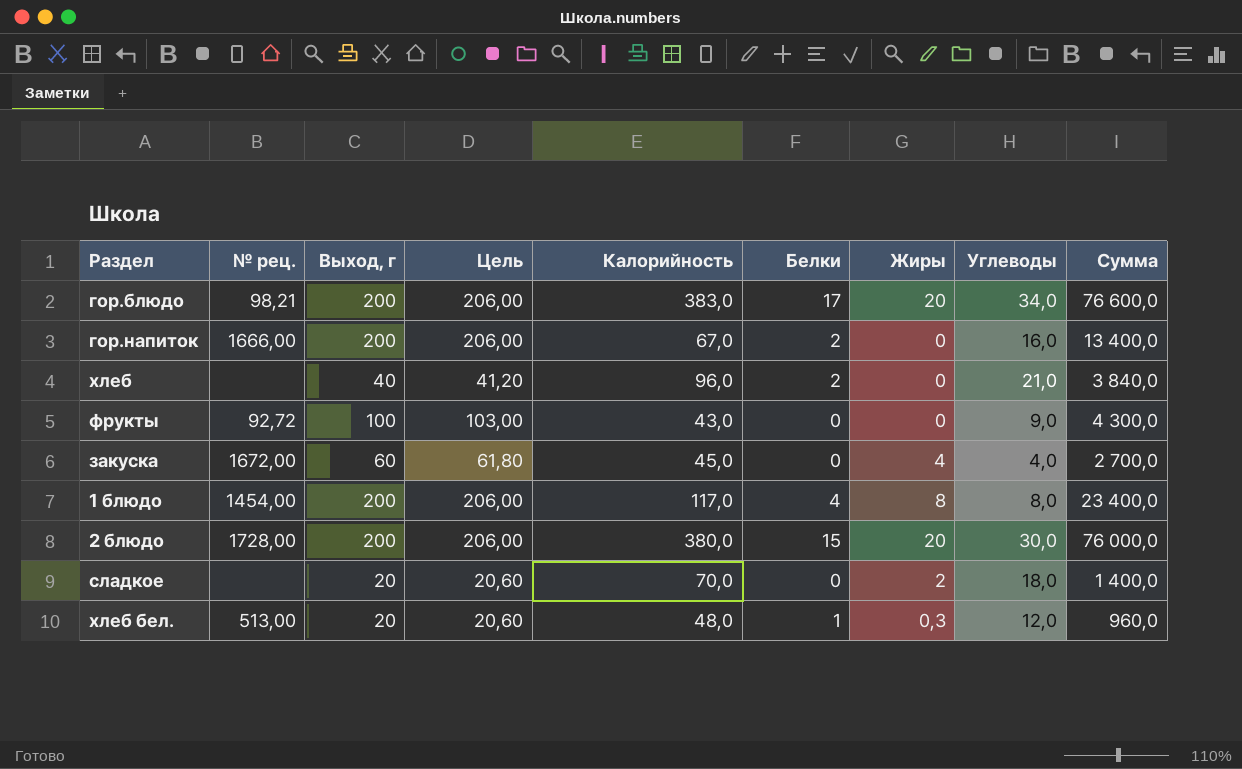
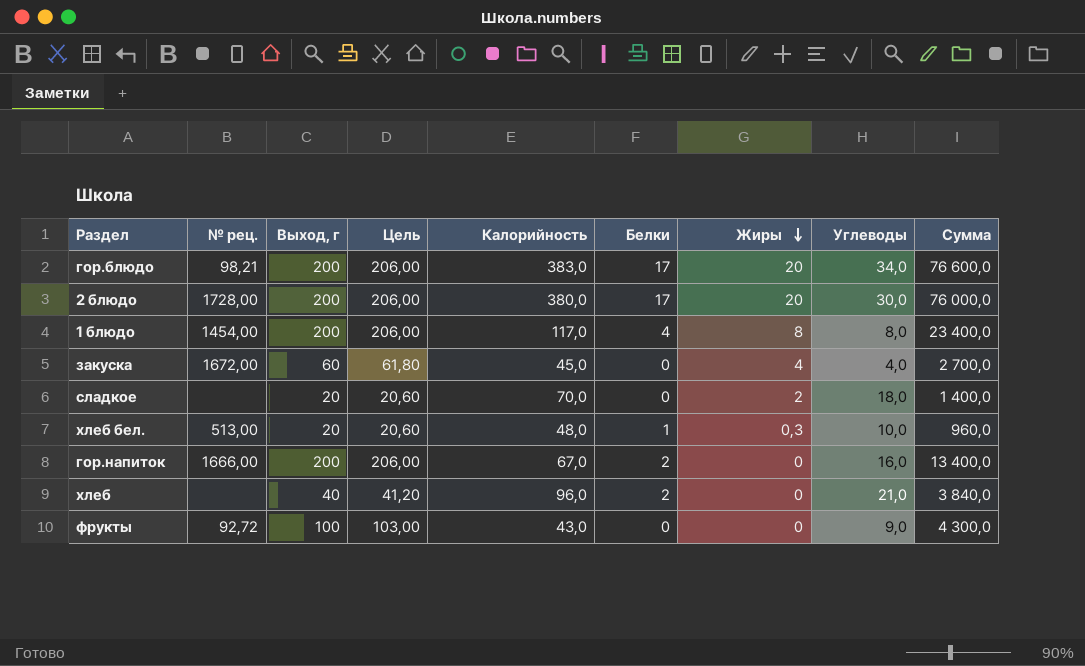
row order: none -> Жиры descending
2 блюдо | Белки: 15 -> 17
хлеб бел. | Углеводы: 12,0 -> 10,0

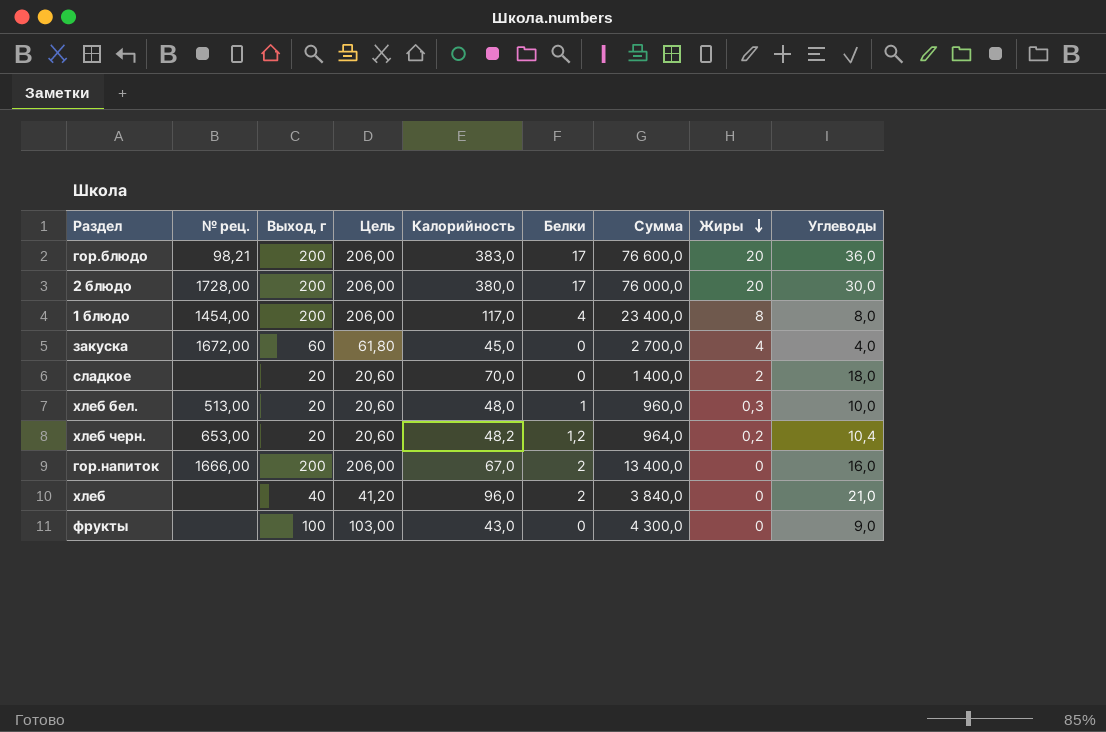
column Сумма | position: 9 -> 7
гор.блюдо | Углеводы: 34,0 -> 36,0
row хлеб черн.: none -> 653,00 | 20 | 20,60 | 48,2 | 1,2 | 964,0 | 0,2 | 10,4
фрукты | № рец.: 92,72 -> none

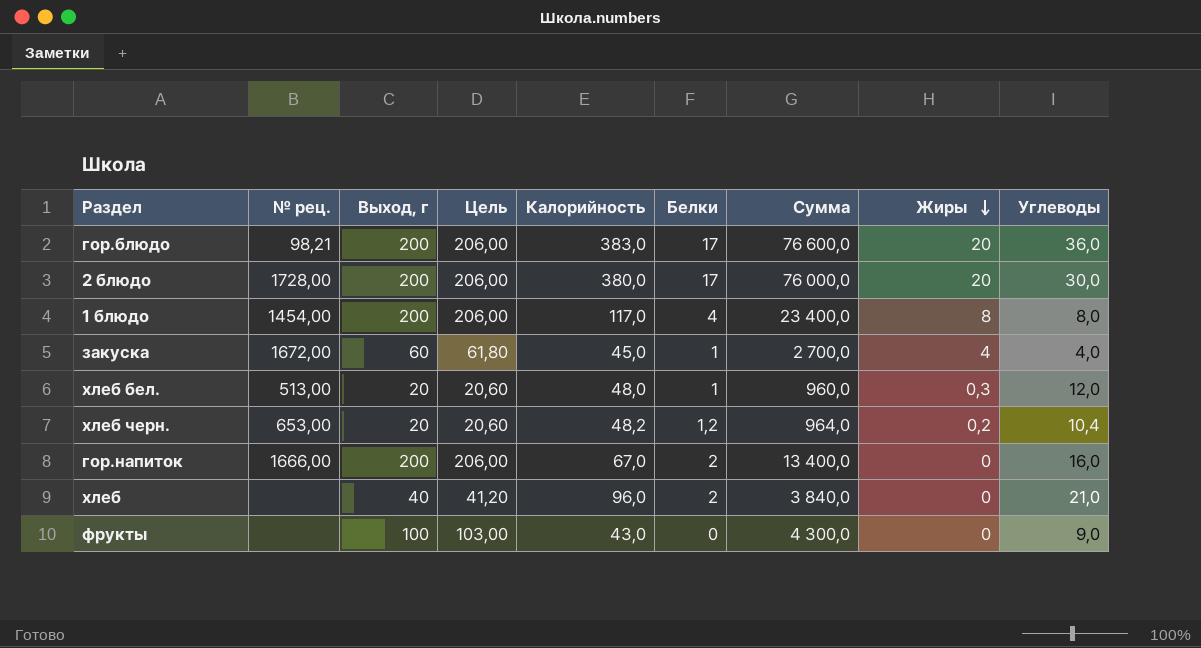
row сладкое: none | 20 | 20,60 | 70,0 | 0 | 1 400,0 | 2 | 18,0 -> none
закуска | Белки: 0 -> 1
хлеб бел. | Углеводы: 10,0 -> 12,0

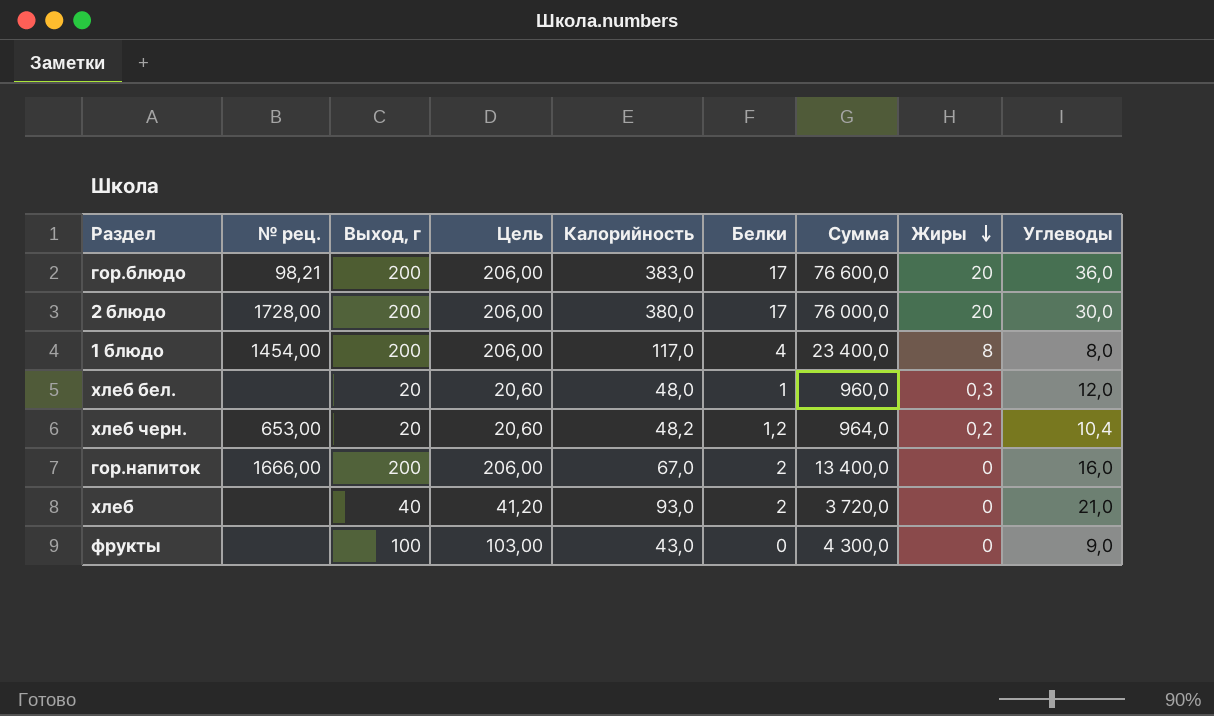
row закуска: 1672,00 | 60 | 61,80 | 45,0 | 1 | 2 700,0 | 4 | 4,0 -> none
хлеб бел. | № рец.: 513,00 -> none
хлеб | Калорийность: 96,0 -> 93,0
хлеб | Сумма: 3 840,0 -> 3 720,0

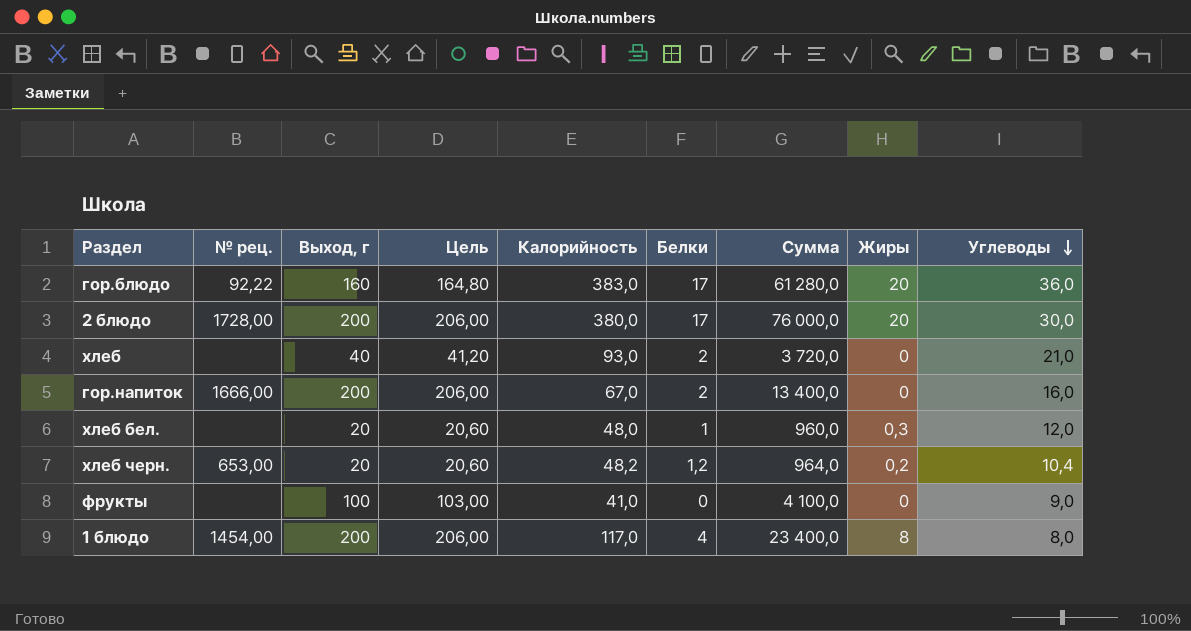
row order: Жиры descending -> Углеводы descending
гор.блюдо | № рец.: 98,21 -> 92,22
гор.блюдо | Выход, г: 200 -> 160
гор.блюдо | Цель: 206,00 -> 164,80
гор.блюдо | Сумма: 76 600,0 -> 61 280,0
фрукты | Калорийность: 43,0 -> 41,0
фрукты | Сумма: 4 300,0 -> 4 100,0

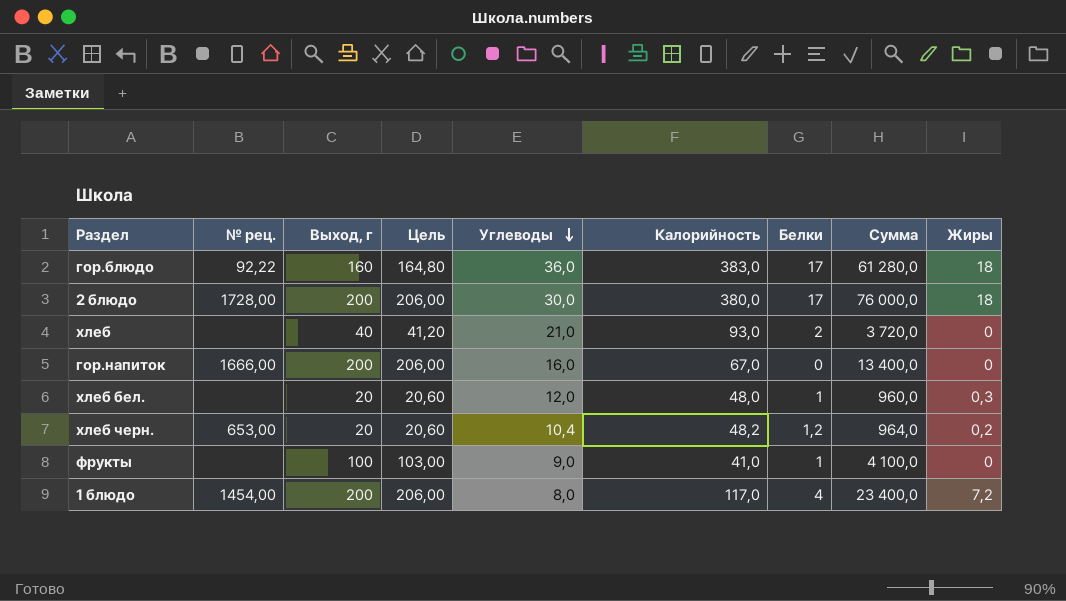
column Углеводы | position: 9 -> 5
гор.блюдо | Жиры: 20 -> 18
2 блюдо | Жиры: 20 -> 18
гор.напиток | Белки: 2 -> 0
фрукты | Белки: 0 -> 1
1 блюдо | Жиры: 8 -> 7,2

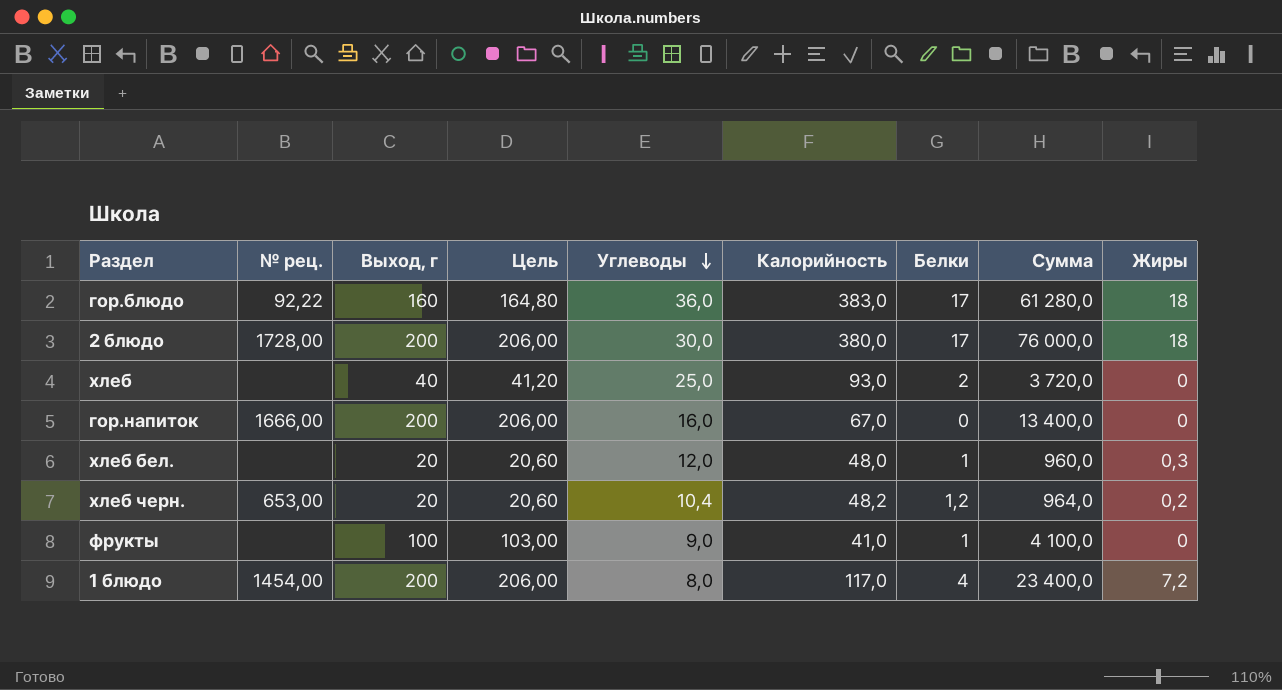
хлеб | Углеводы: 21,0 -> 25,0

